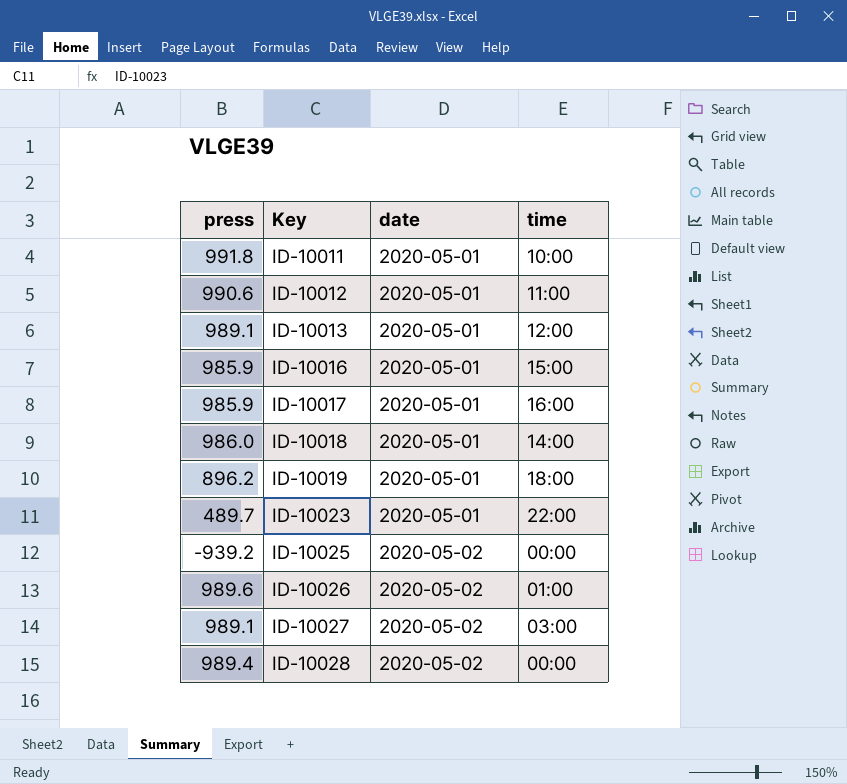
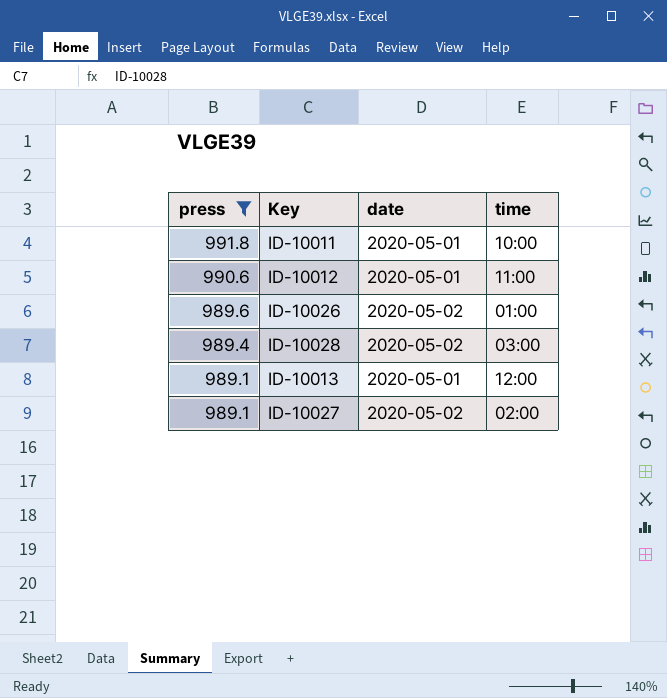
filter: none -> press >= 989.1
row order: Key ascending -> press descending
ID-10028 | time: 00:00 -> 03:00
ID-10027 | time: 03:00 -> 02:00

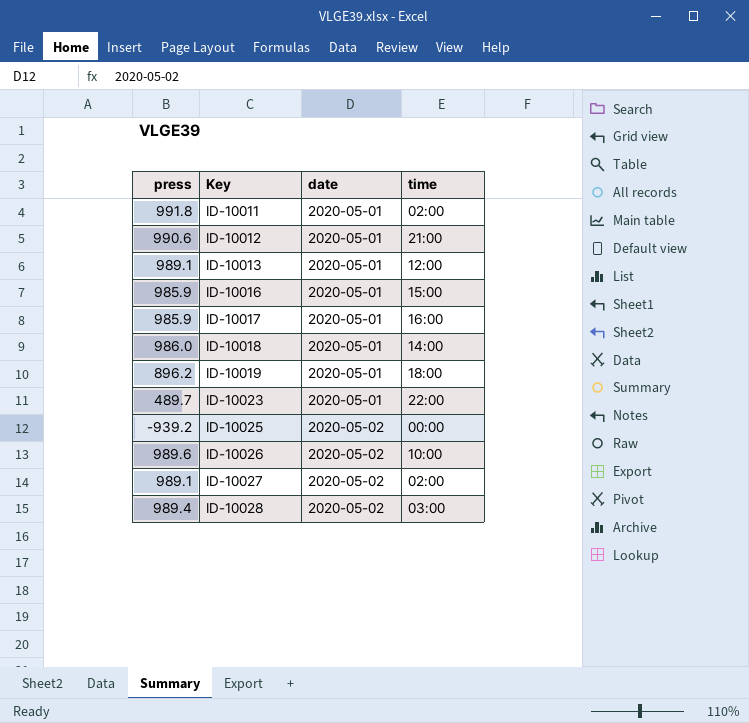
filter: press >= 989.1 -> none
row order: press descending -> Key ascending
ID-10011 | time: 10:00 -> 02:00
ID-10012 | time: 11:00 -> 21:00
ID-10026 | time: 01:00 -> 10:00

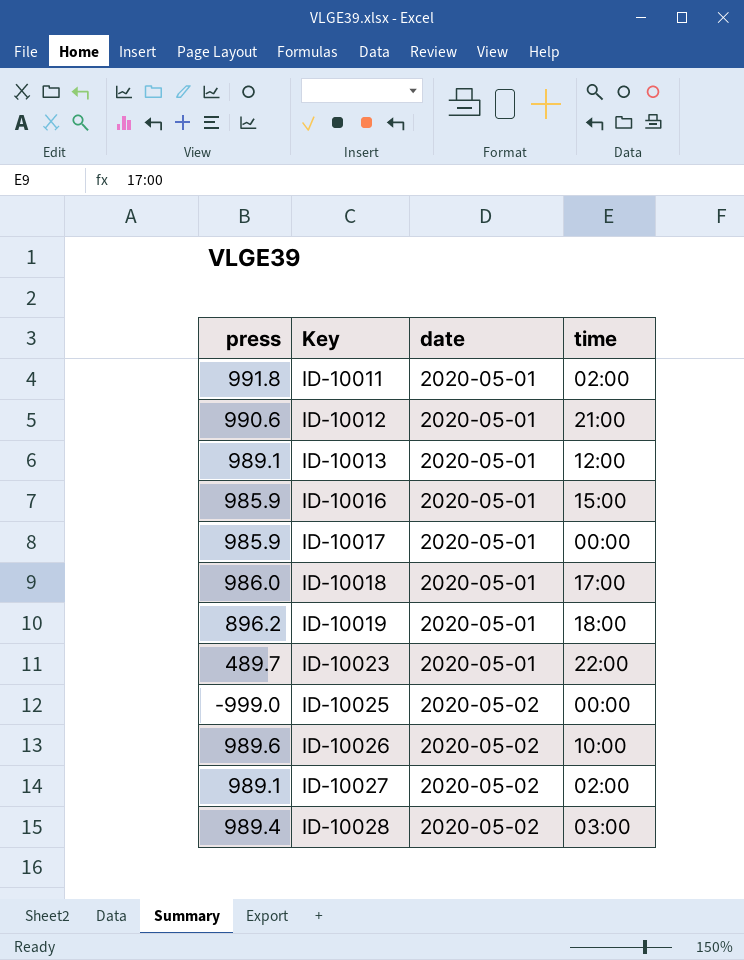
ID-10017 | time: 16:00 -> 00:00
ID-10018 | time: 14:00 -> 17:00
ID-10025 | press: -939.2 -> -999.0

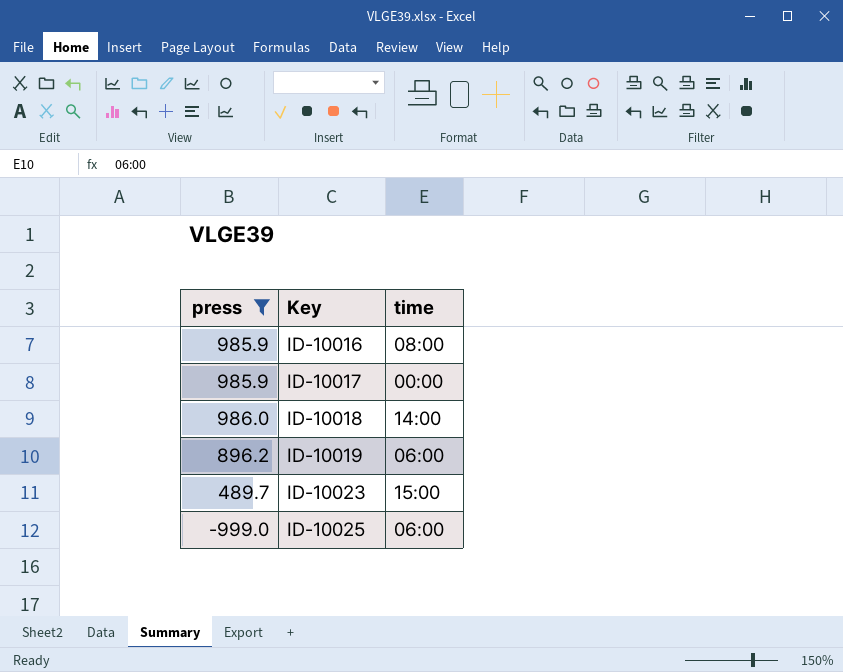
filter: none -> press <= 986.0
column date | position: 3 -> none
ID-10016 | time: 15:00 -> 08:00
ID-10018 | time: 17:00 -> 14:00
ID-10019 | time: 18:00 -> 06:00
ID-10023 | time: 22:00 -> 15:00
ID-10025 | time: 00:00 -> 06:00

